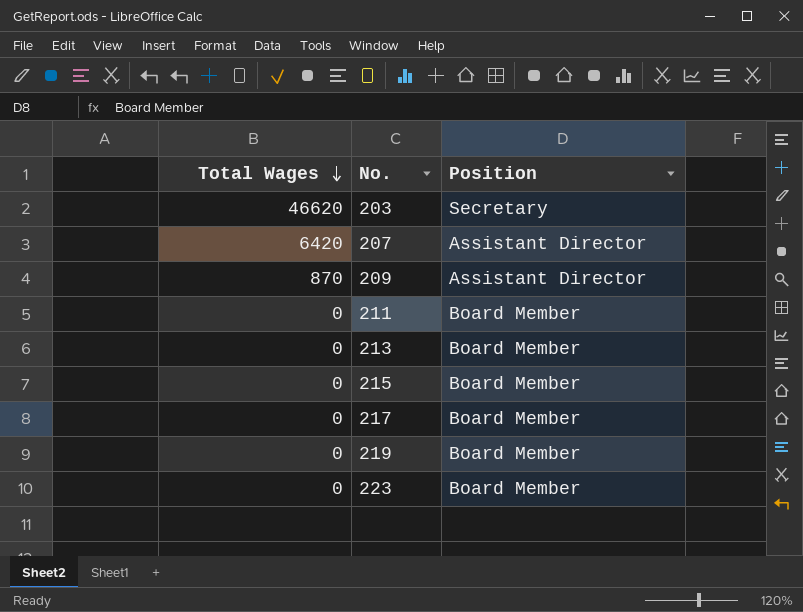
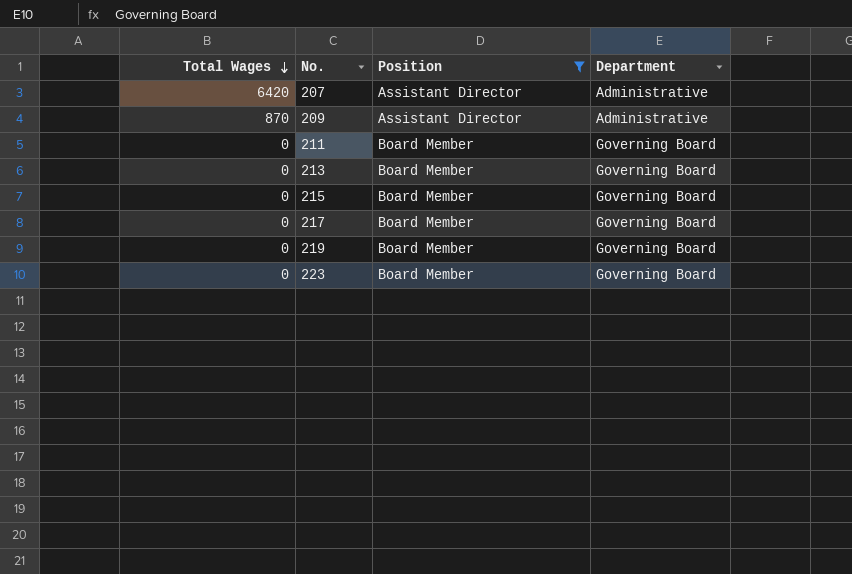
filter: none -> Position != Secretary
column Department | position: none -> 4

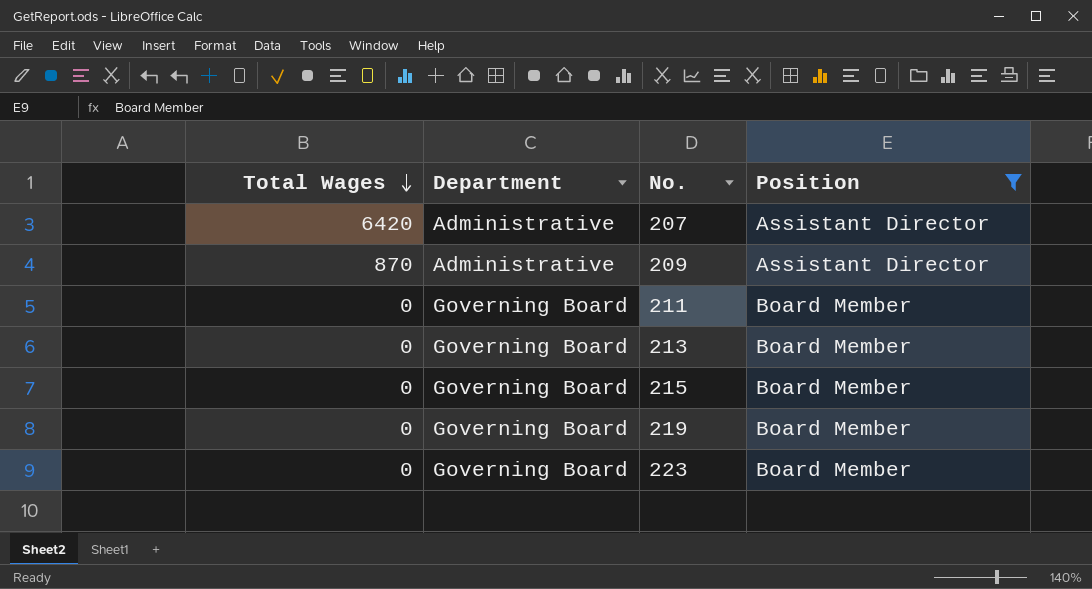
column Department | position: 4 -> 2
row 217: 0 | Board Member | Governing Board -> none

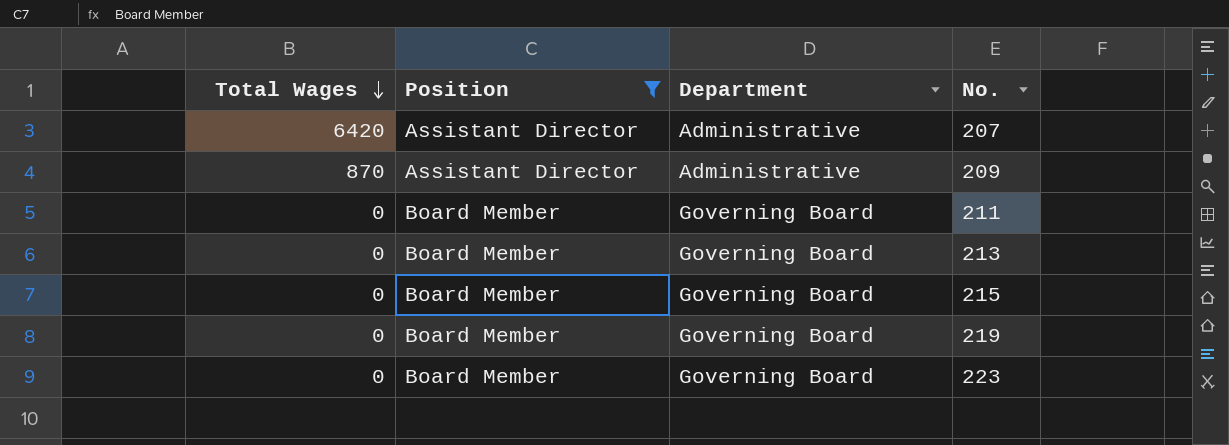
column Position | position: 4 -> 2

